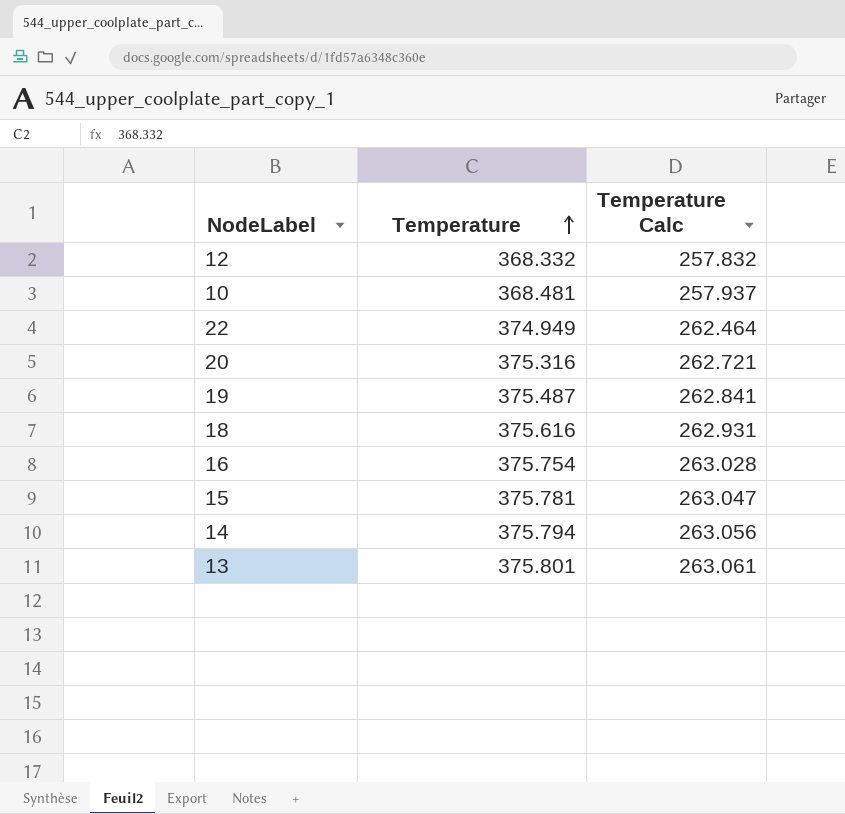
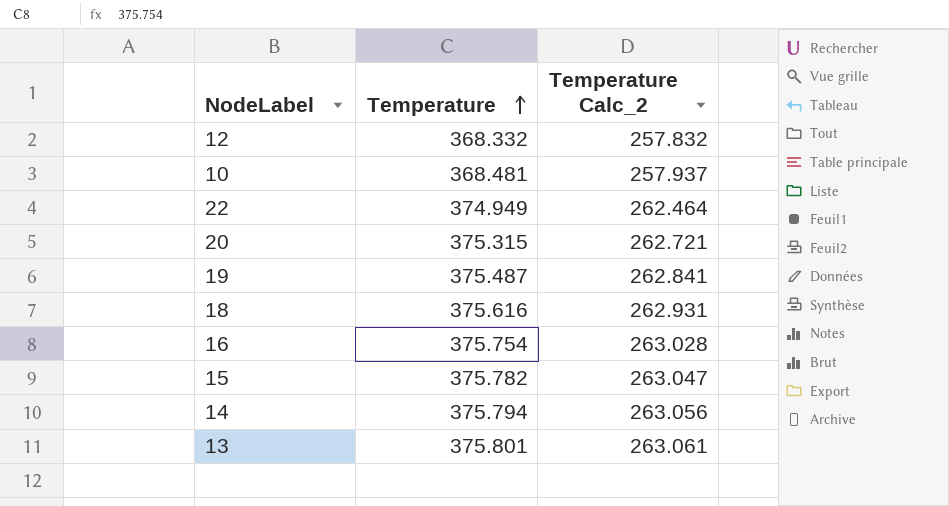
column name: Temperature Calc -> Temperature Calc_2
20 | Temperature: 375.316 -> 375.315
15 | Temperature: 375.781 -> 375.782

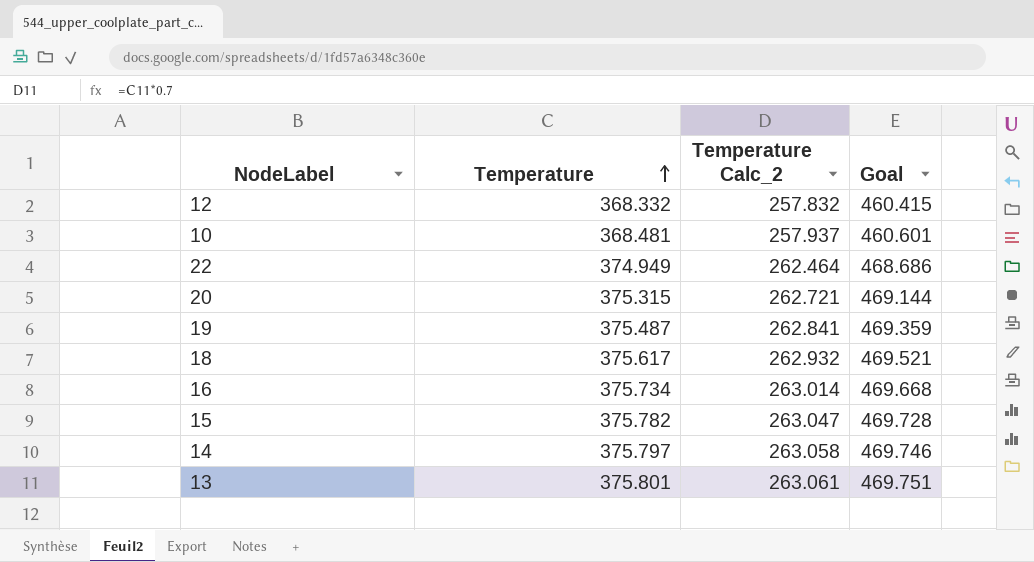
column Goal | formula: none -> [Temperature] * 1.25
18 | Temperature: 375.616 -> 375.617
18 | Temperature Calc_2: 262.931 -> 262.932
16 | Temperature: 375.754 -> 375.734
16 | Temperature Calc_2: 263.028 -> 263.014
14 | Temperature: 375.794 -> 375.797
14 | Temperature Calc_2: 263.056 -> 263.058

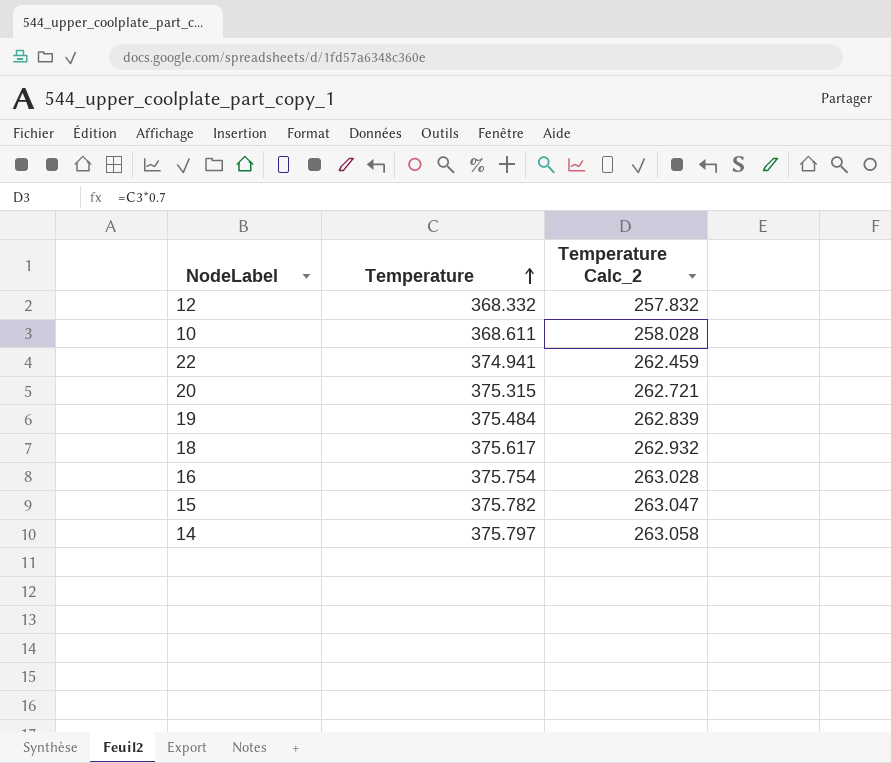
column Goal | formula: [Temperature] * 1.25 -> none
row 13: 375.801 | 263.061 | 469.751 -> none
10 | Temperature: 368.481 -> 368.611
10 | Temperature Calc_2: 257.937 -> 258.028
22 | Temperature: 374.949 -> 374.941
22 | Temperature Calc_2: 262.464 -> 262.459
19 | Temperature: 375.487 -> 375.484
19 | Temperature Calc_2: 262.841 -> 262.839
16 | Temperature: 375.734 -> 375.754
16 | Temperature Calc_2: 263.014 -> 263.028

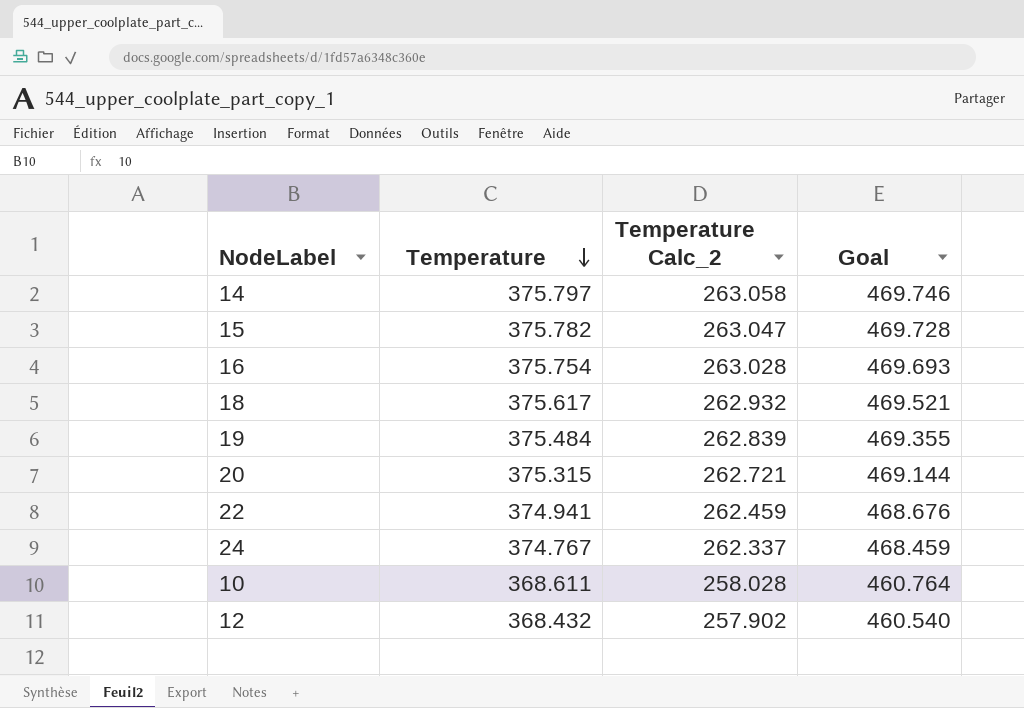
row order: Temperature ascending -> Temperature descending
column Goal | formula: none -> [Temperature] * 1.25
row 24: none -> 374.767 | 262.337 | 468.459
12 | Temperature: 368.332 -> 368.432
12 | Temperature Calc_2: 257.832 -> 257.902

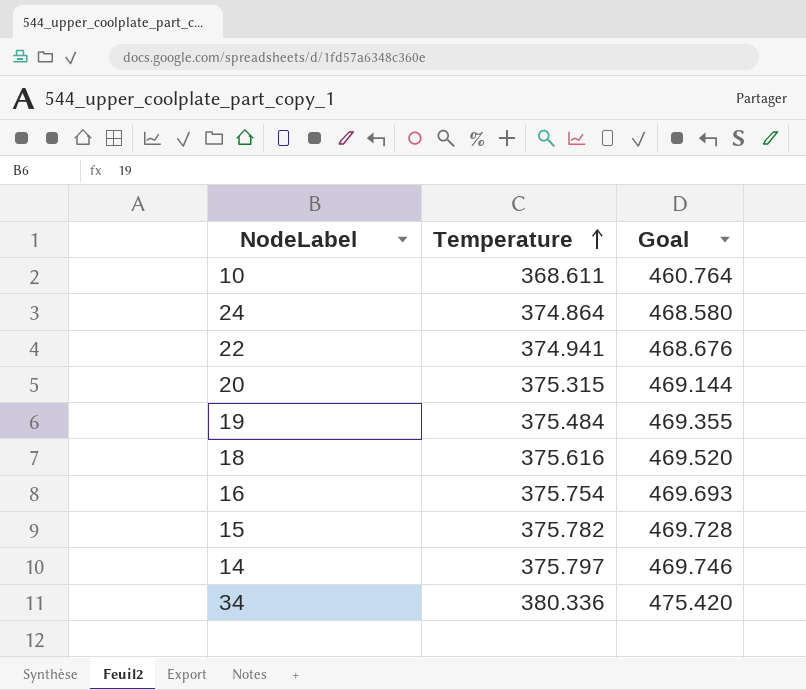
row order: Temperature descending -> Temperature ascending
column Temperature Calc_2 | formula: [Temperature] * 0.7 -> none
row 12: 368.432 | 257.902 | 460.540 -> none
24 | Temperature: 374.767 -> 374.864
24 | Goal: 468.459 -> 468.580
18 | Temperature: 375.617 -> 375.616
18 | Goal: 469.521 -> 469.520
row 34: none -> 380.336 | 475.420

